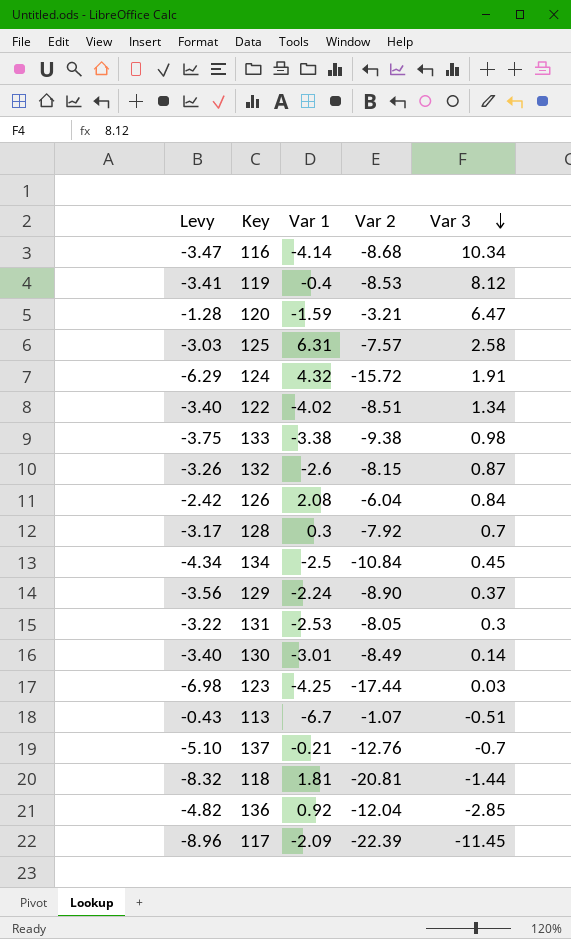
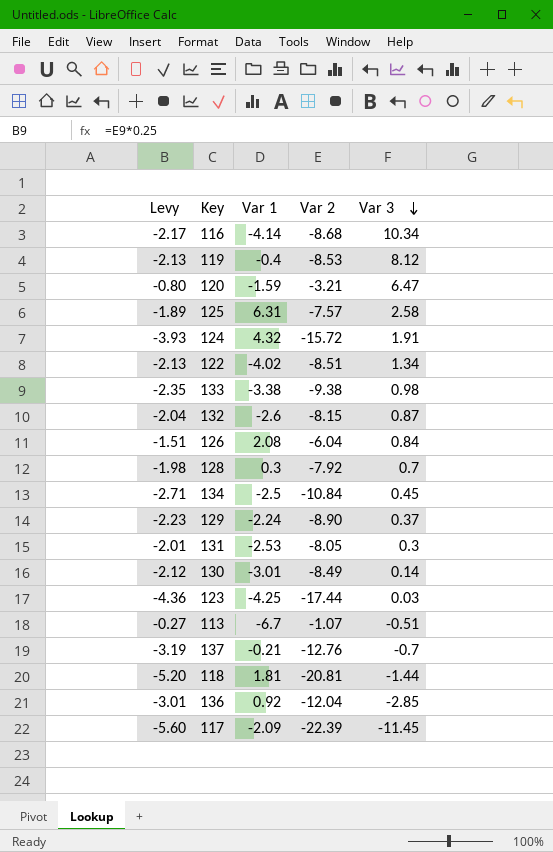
column Levy | formula: [Var 2] * 0.4 -> [Var 2] * 0.25

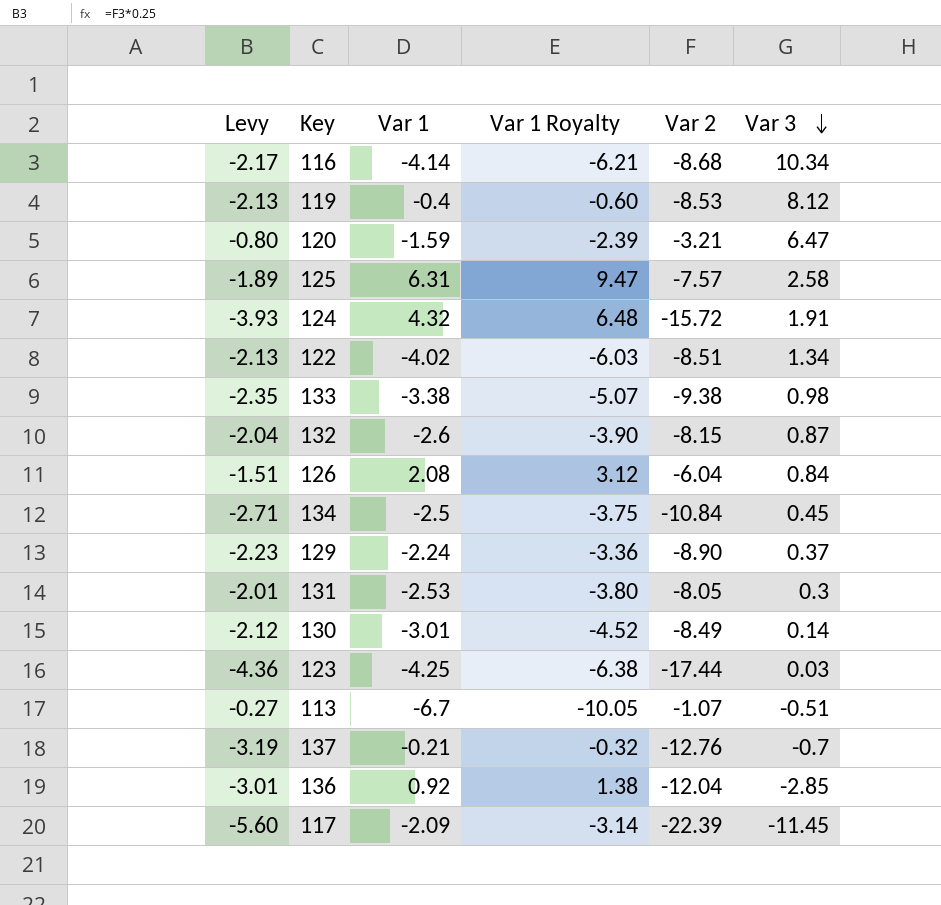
column Var 1 Royalty | formula: none -> [Var 1] * 1.5
row 128: -1.98 | 0.3 | -7.92 | 0.7 -> none
row 118: -5.20 | 1.81 | -20.81 | -1.44 -> none

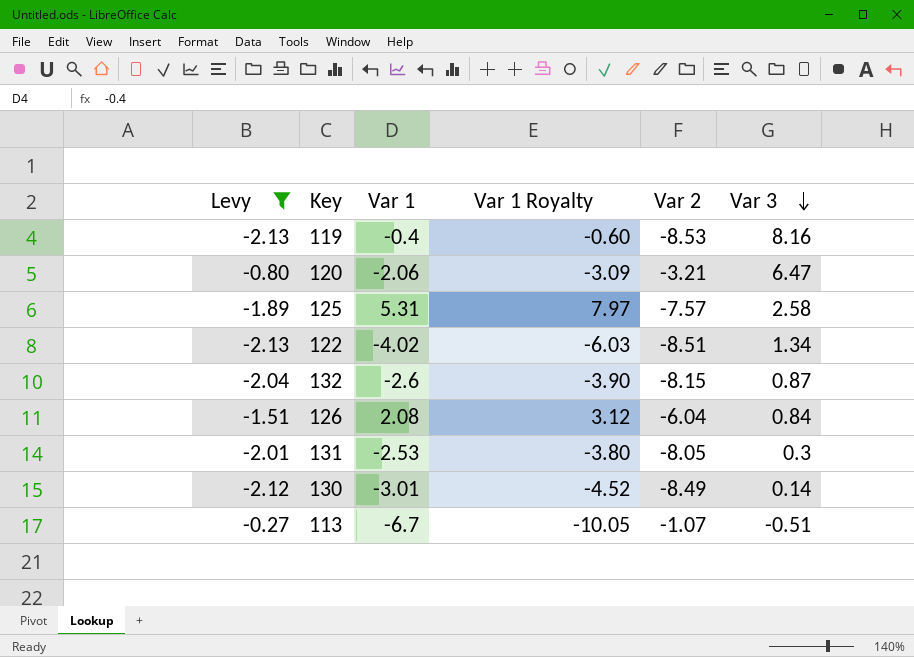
filter: none -> Levy >= -2.13
119 | Var 3: 8.12 -> 8.16
120 | Var 1: -1.59 -> -2.06
120 | Var 1 Royalty: -2.39 -> -3.09
125 | Var 1: 6.31 -> 5.31
125 | Var 1 Royalty: 9.47 -> 7.97

